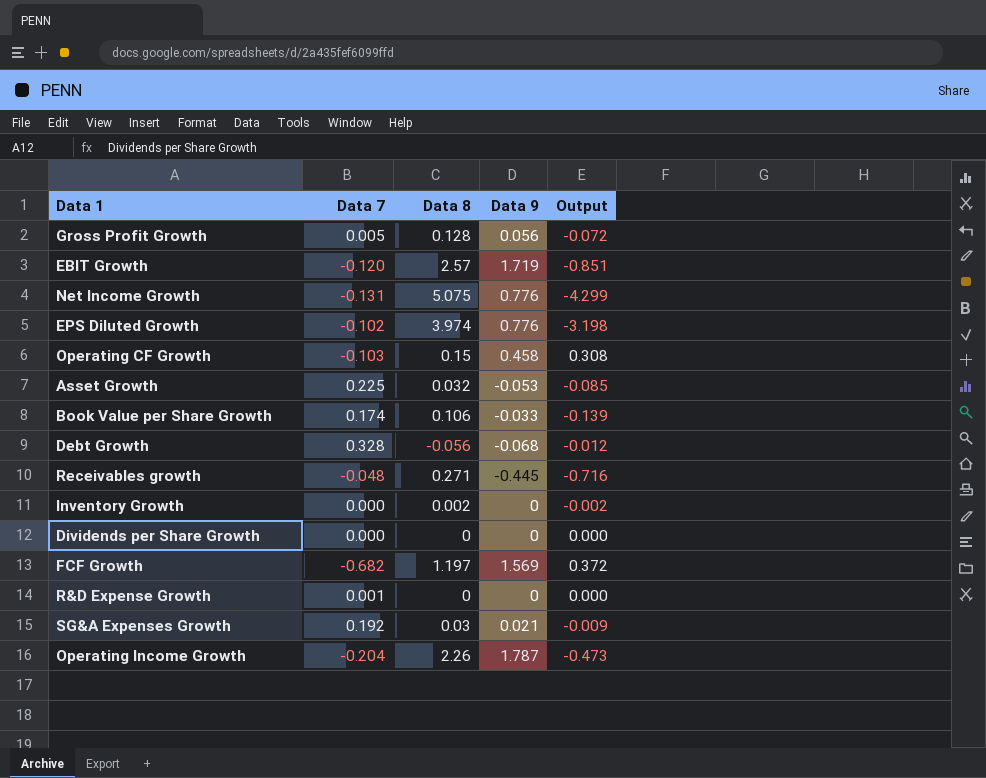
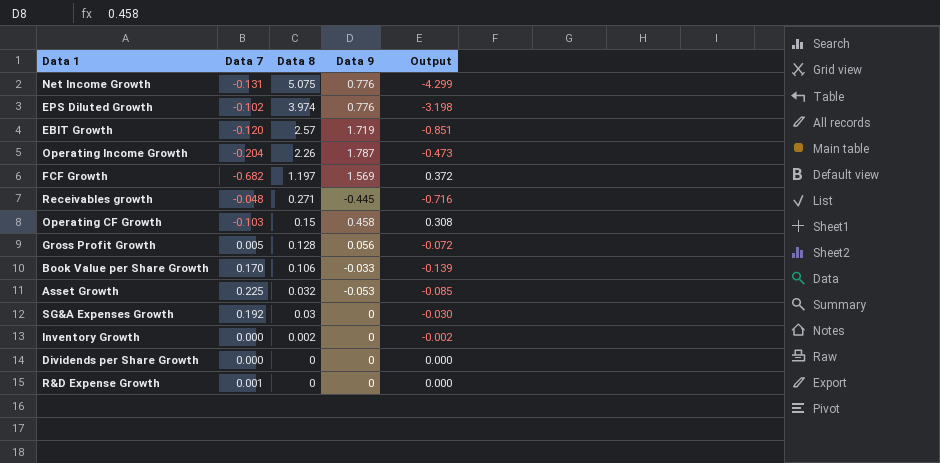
row order: none -> Data 8 descending
row Debt Growth: 0.328 | -0.056 | -0.068 | -0.012 -> none
Book Value per Share Growth | Data 7: 0.174 -> 0.170
SG&A Expenses Growth | Data 9: 0.021 -> 0
SG&A Expenses Growth | Output: -0.009 -> -0.030

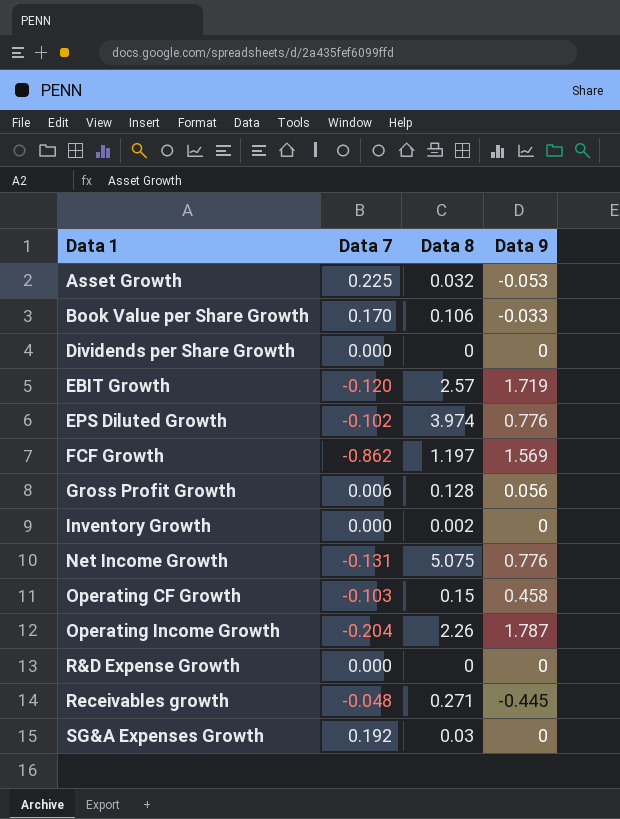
row order: Data 8 descending -> Data 1 ascending
column Output | formula: [Data 9] - [Data 8] -> none
FCF Growth | Data 7: -0.682 -> -0.862
Gross Profit Growth | Data 7: 0.005 -> 0.006
R&D Expense Growth | Data 7: 0.001 -> 0.000

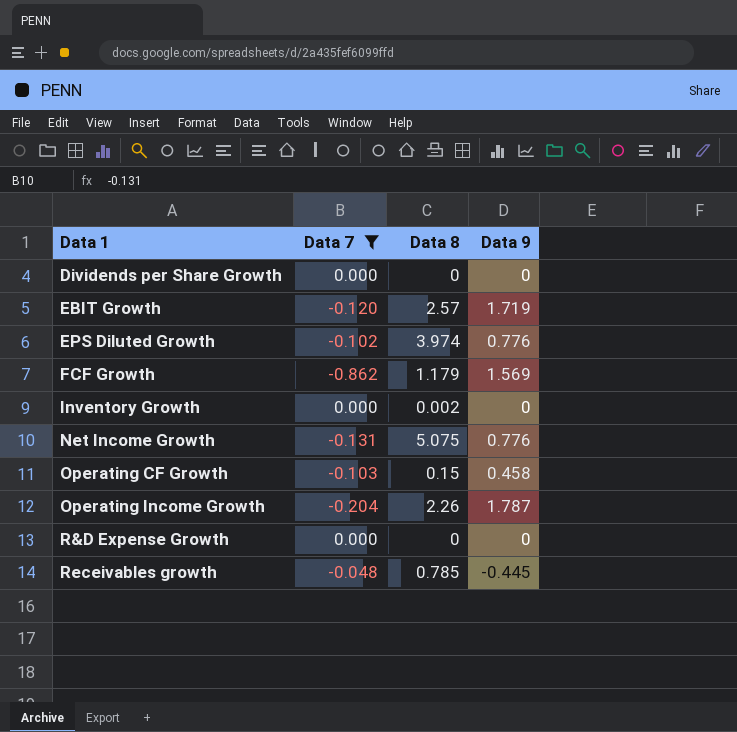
filter: none -> Data 7 <= 0.000
FCF Growth | Data 8: 1.197 -> 1.179
Receivables growth | Data 8: 0.271 -> 0.785

